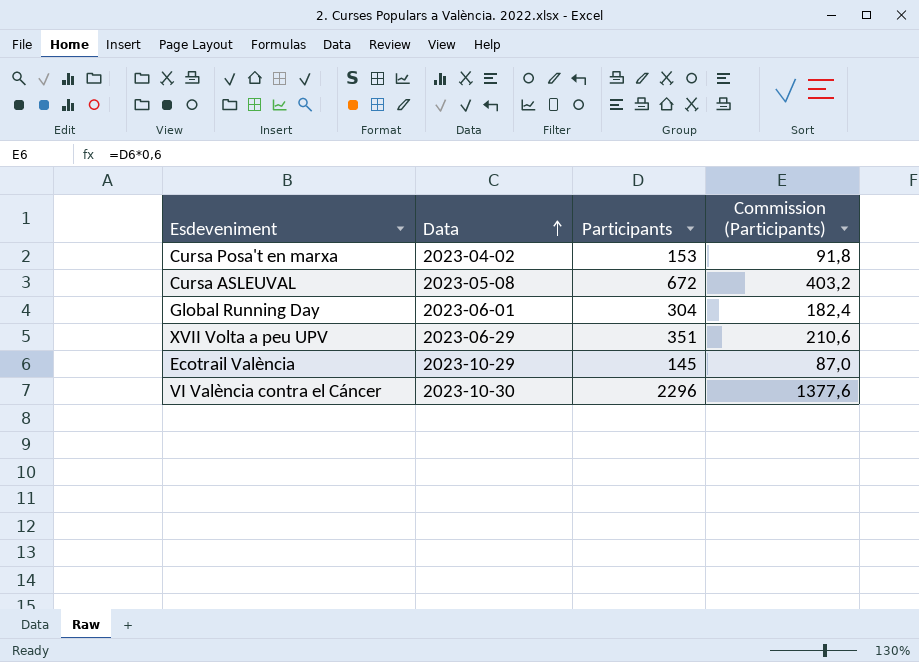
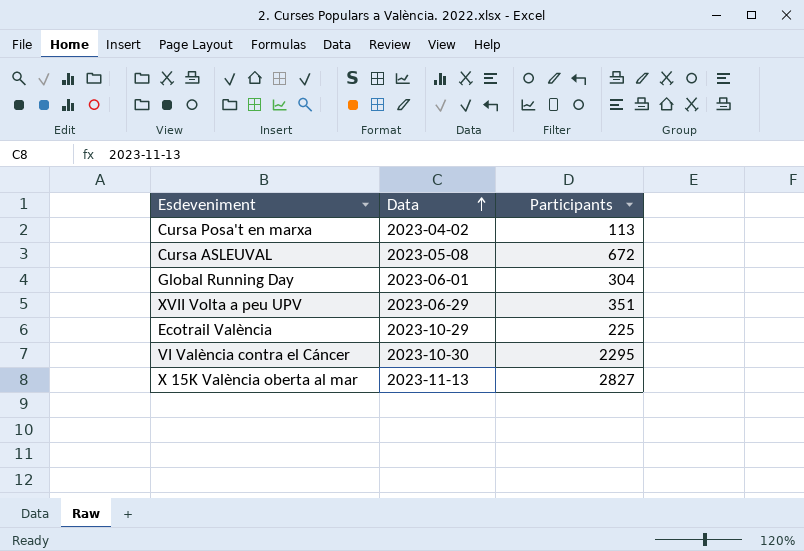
column Commission (Participants) | formula: [Participants] * 0,6 -> none
Cursa Posa't en marxa | Participants: 153 -> 113
Ecotrail València | Participants: 145 -> 225
VI València contra el Cáncer | Participants: 2296 -> 2295
row X 15K València oberta al mar: none -> 2023-11-13 | 2827

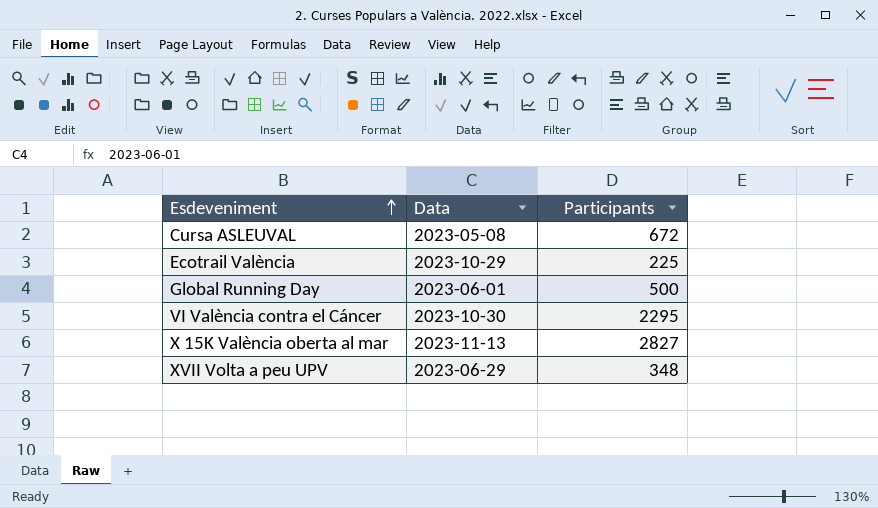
row order: Data ascending -> Esdeveniment ascending
row Cursa Posa't en marxa: 2023-04-02 | 113 -> none
Global Running Day | Participants: 304 -> 500
XVII Volta a peu UPV | Participants: 351 -> 348

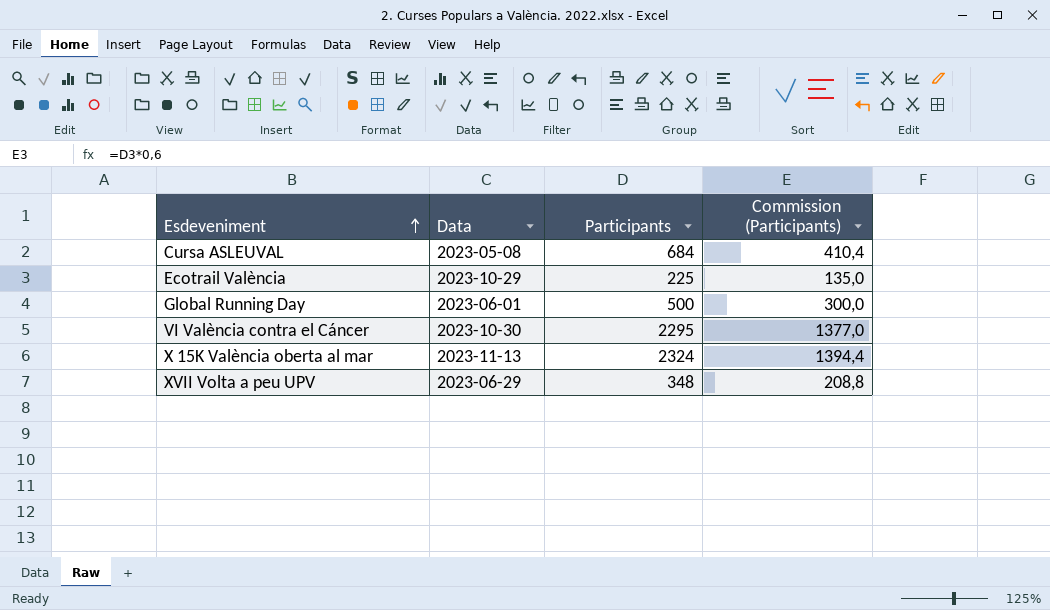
column Commission (Participants) | formula: none -> [Participants] * 0,6
Cursa ASLEUVAL | Participants: 672 -> 684
X 15K València oberta al mar | Participants: 2827 -> 2324

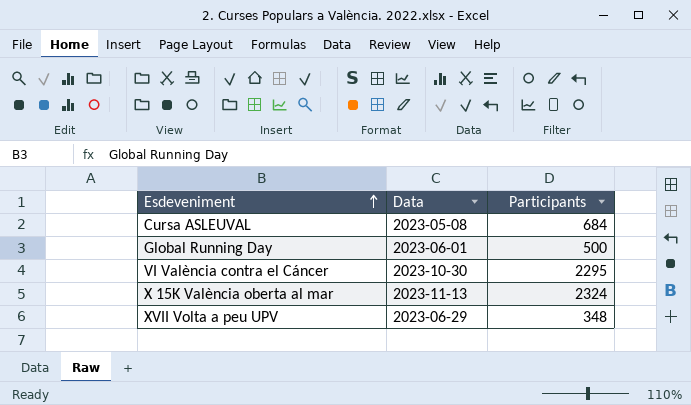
column Commission (Participants) | formula: [Participants] * 0,6 -> none
row Ecotrail València: 2023-10-29 | 225 | 135,0 -> none

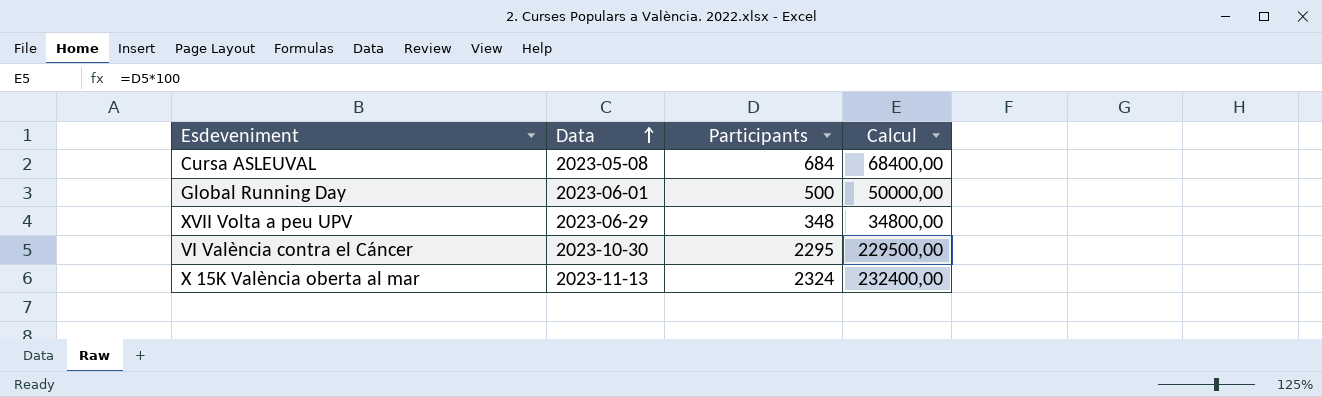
row order: Esdeveniment ascending -> Data ascending
column Calcul | formula: none -> [Participants] * 100

